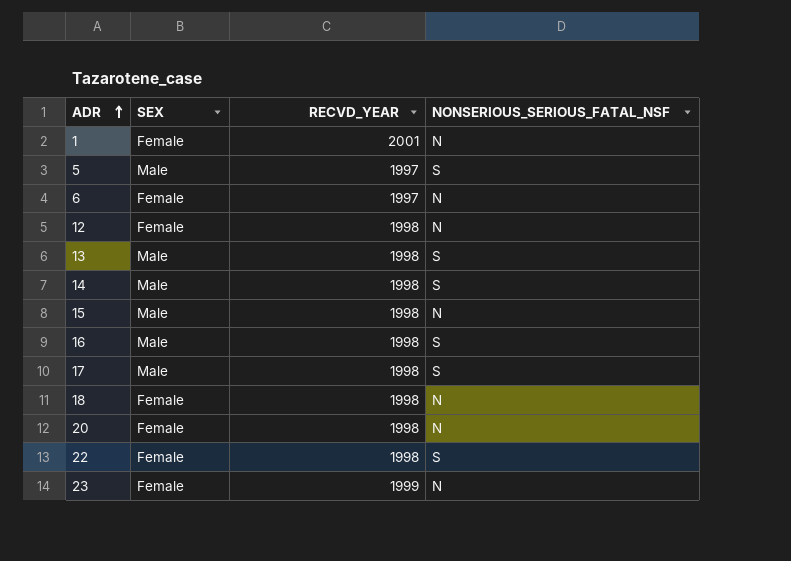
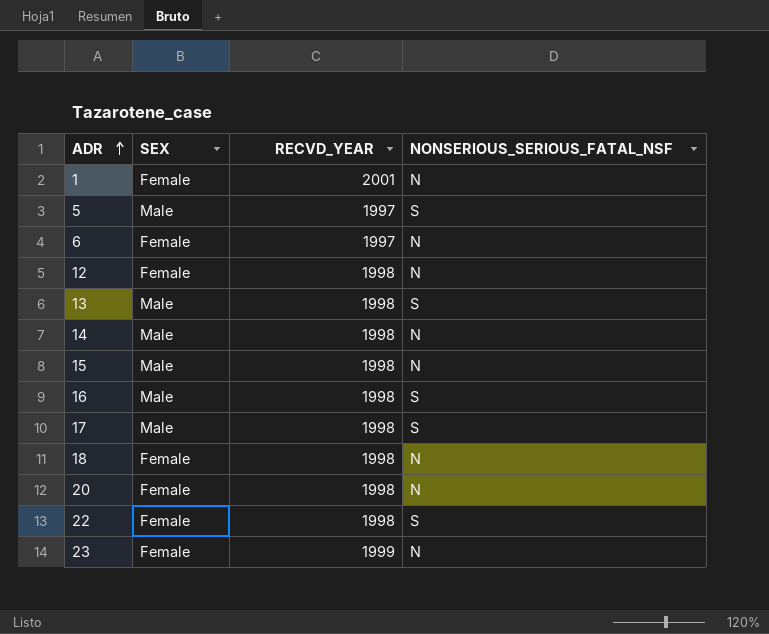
14 | NONSERIOUS_SERIOUS_FATAL_NSF: S -> N

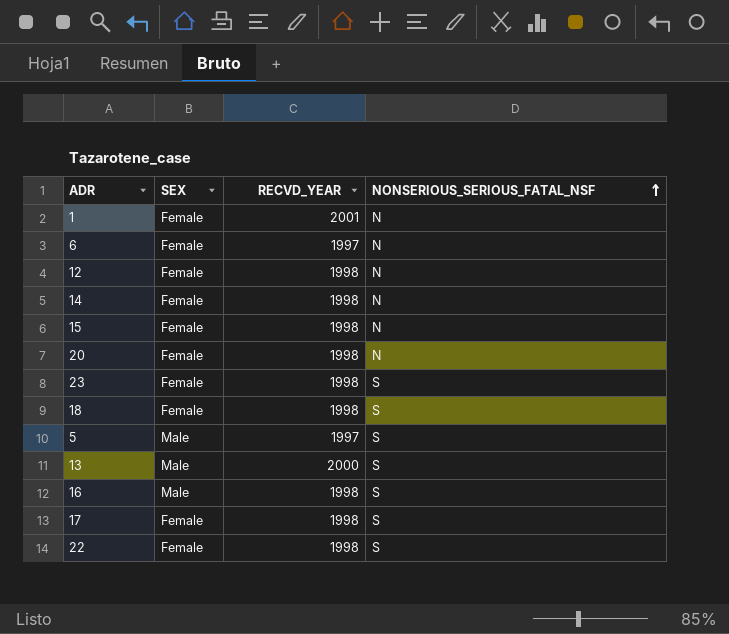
row order: ADR ascending -> NONSERIOUS_SERIOUS_FATAL_NSF ascending
14 | SEX: Male -> Female
15 | SEX: Male -> Female
23 | RECVD_YEAR: 1999 -> 1998
23 | NONSERIOUS_SERIOUS_FATAL_NSF: N -> S
18 | NONSERIOUS_SERIOUS_FATAL_NSF: N -> S
13 | RECVD_YEAR: 1998 -> 2000
17 | SEX: Male -> Female

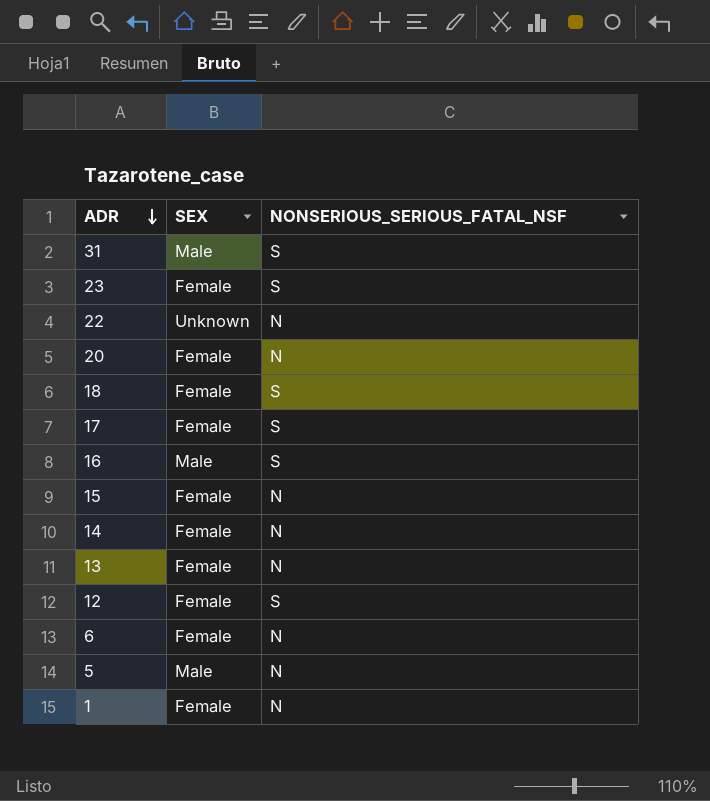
row order: NONSERIOUS_SERIOUS_FATAL_NSF ascending -> ADR descending
column RECVD_YEAR | position: 3 -> none
row 31: none -> Male | S
22 | SEX: Female -> Unknown
22 | NONSERIOUS_SERIOUS_FATAL_NSF: S -> N
13 | SEX: Male -> Female
13 | NONSERIOUS_SERIOUS_FATAL_NSF: S -> N
12 | NONSERIOUS_SERIOUS_FATAL_NSF: N -> S
5 | NONSERIOUS_SERIOUS_FATAL_NSF: S -> N

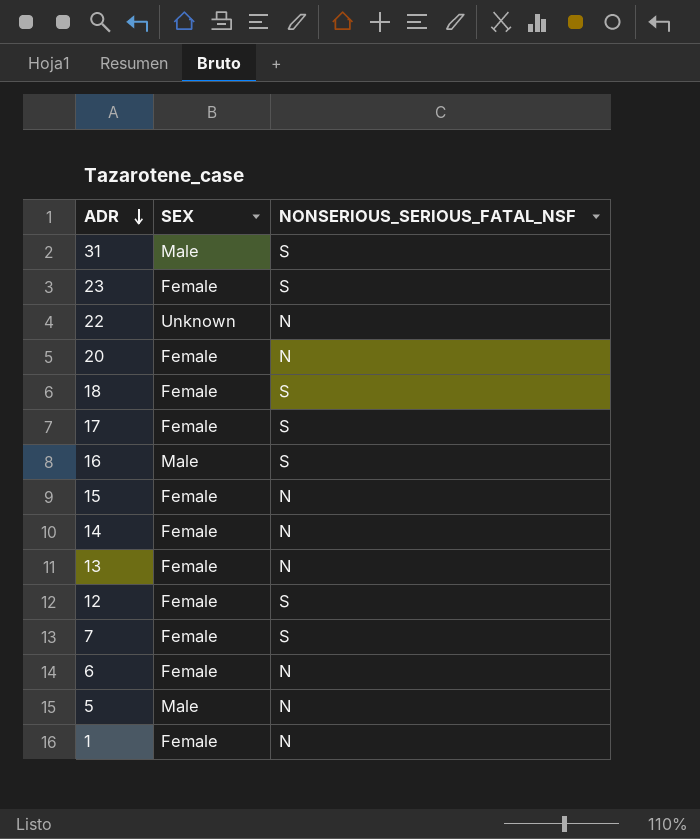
row 7: none -> Female | S

